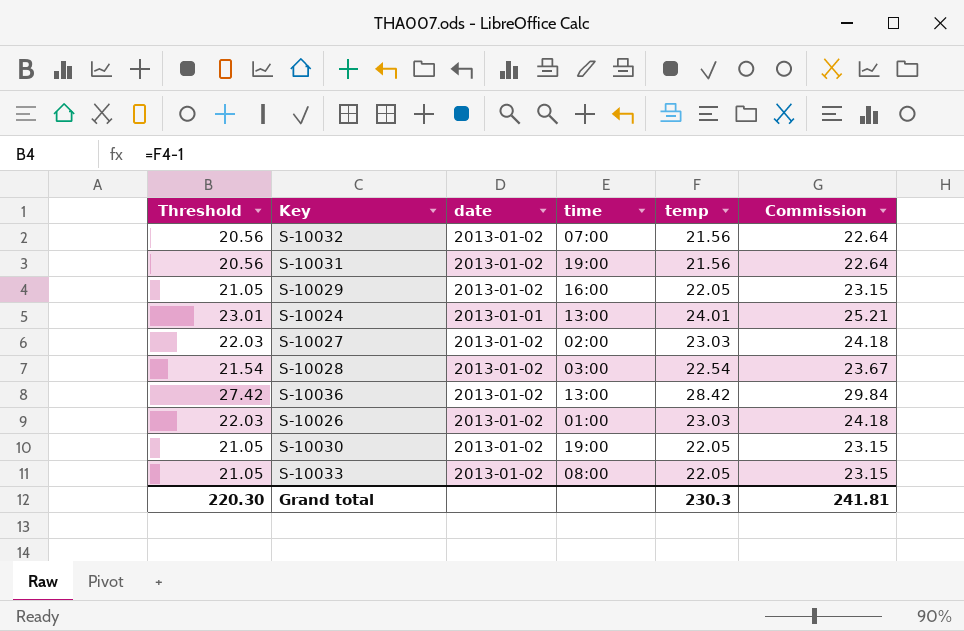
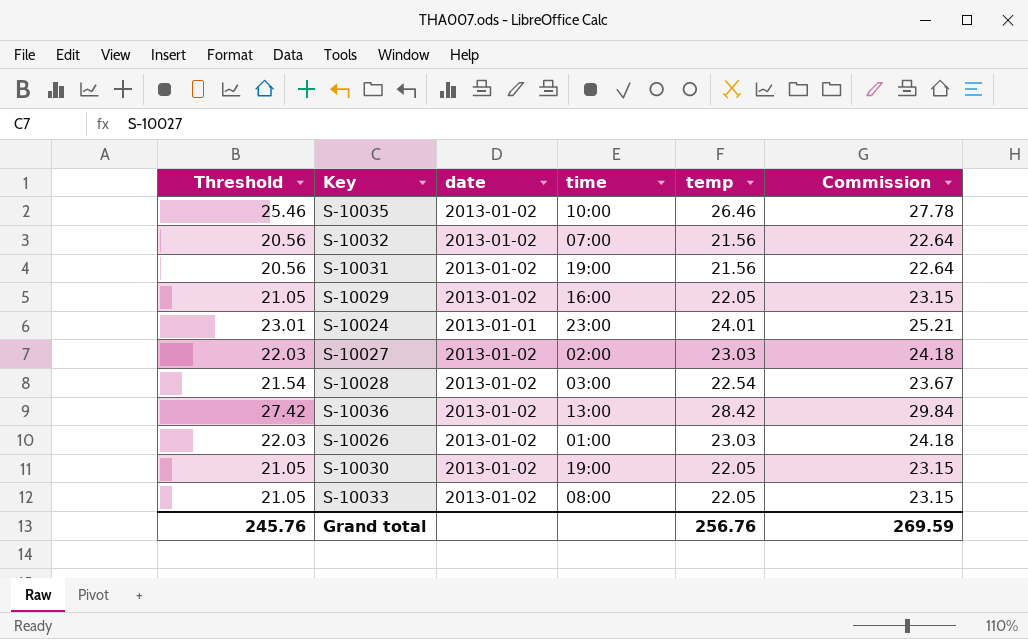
row S-10035: none -> 25.46 | 2013-01-02 | 10:00 | 26.46 | 27.78
S-10024 | time: 13:00 -> 23:00
Grand total | Threshold: 220.30 -> 245.76
Grand total | temp: 230.3 -> 256.76
Grand total | Commission: 241.81 -> 269.59

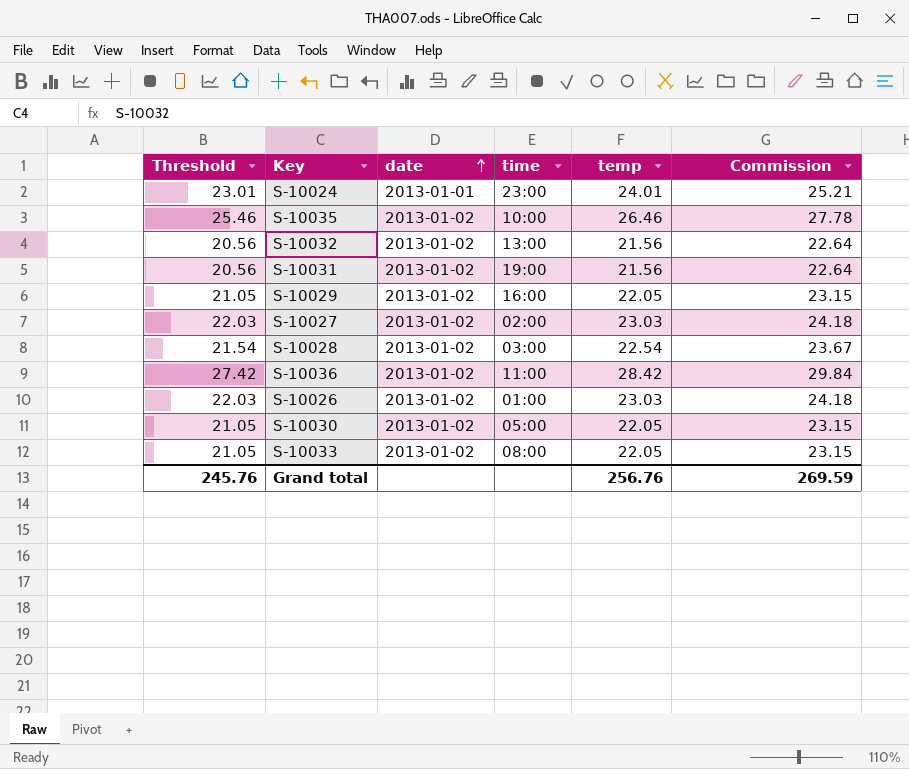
row order: none -> date ascending
S-10032 | time: 07:00 -> 13:00
S-10036 | time: 13:00 -> 11:00
S-10030 | time: 19:00 -> 05:00

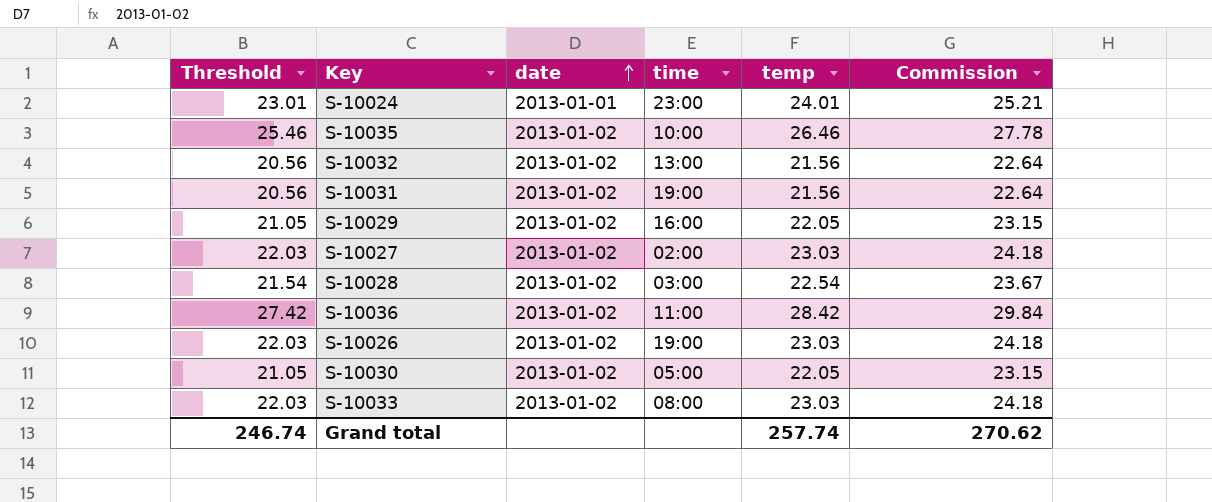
S-10026 | time: 01:00 -> 19:00
S-10033 | Threshold: 21.05 -> 22.03
S-10033 | temp: 22.05 -> 23.03
S-10033 | Commission: 23.15 -> 24.18
Grand total | Threshold: 245.76 -> 246.74
Grand total | temp: 256.76 -> 257.74
Grand total | Commission: 269.59 -> 270.62

